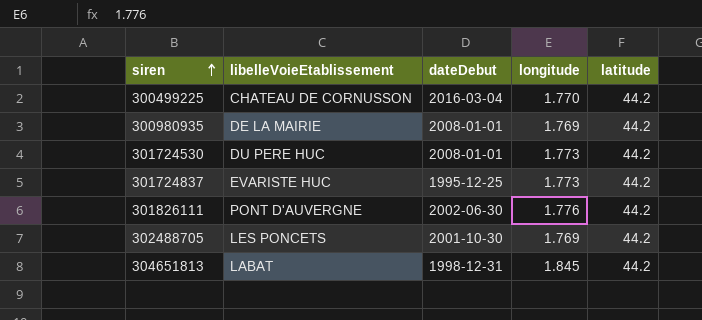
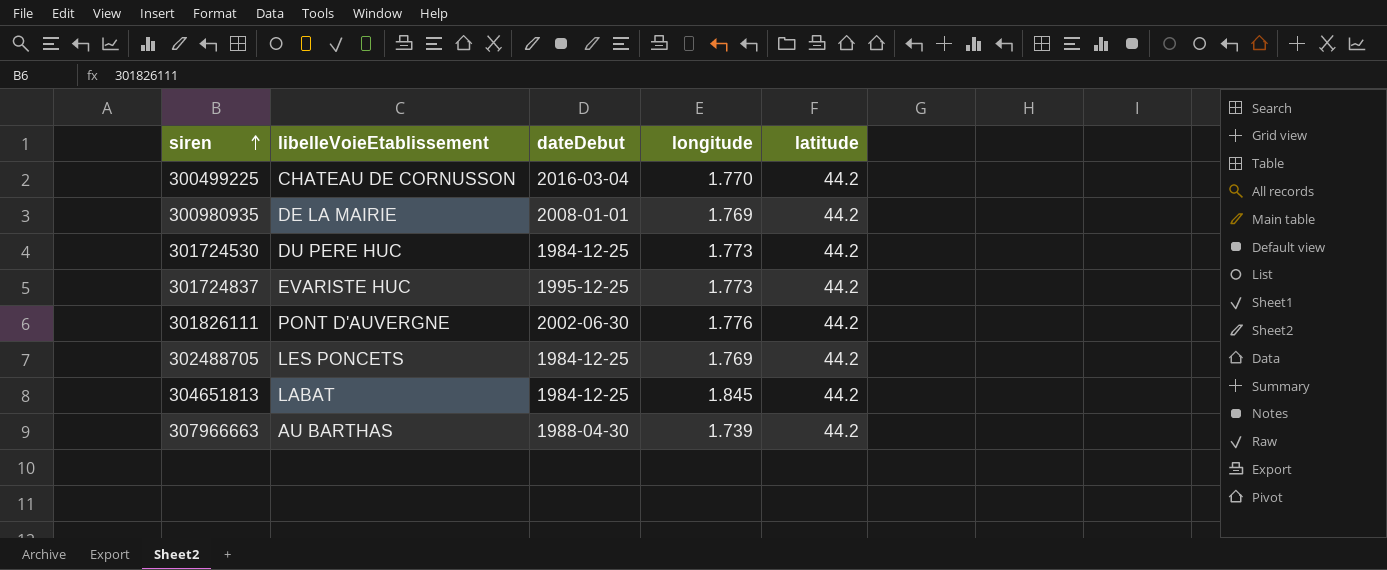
301724530 | dateDebut: 2008-01-01 -> 1984-12-25
302488705 | dateDebut: 2001-10-30 -> 1984-12-25
304651813 | dateDebut: 1998-12-31 -> 1984-12-25
row 307966663: none -> AU BARTHAS | 1988-04-30 | 1.739 | 44.2

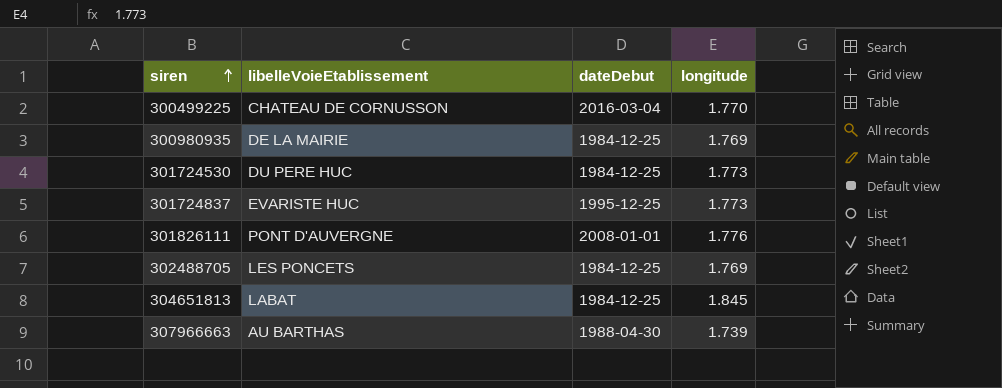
column latitude | position: 5 -> none
300980935 | dateDebut: 2008-01-01 -> 1984-12-25
301826111 | dateDebut: 2002-06-30 -> 2008-01-01

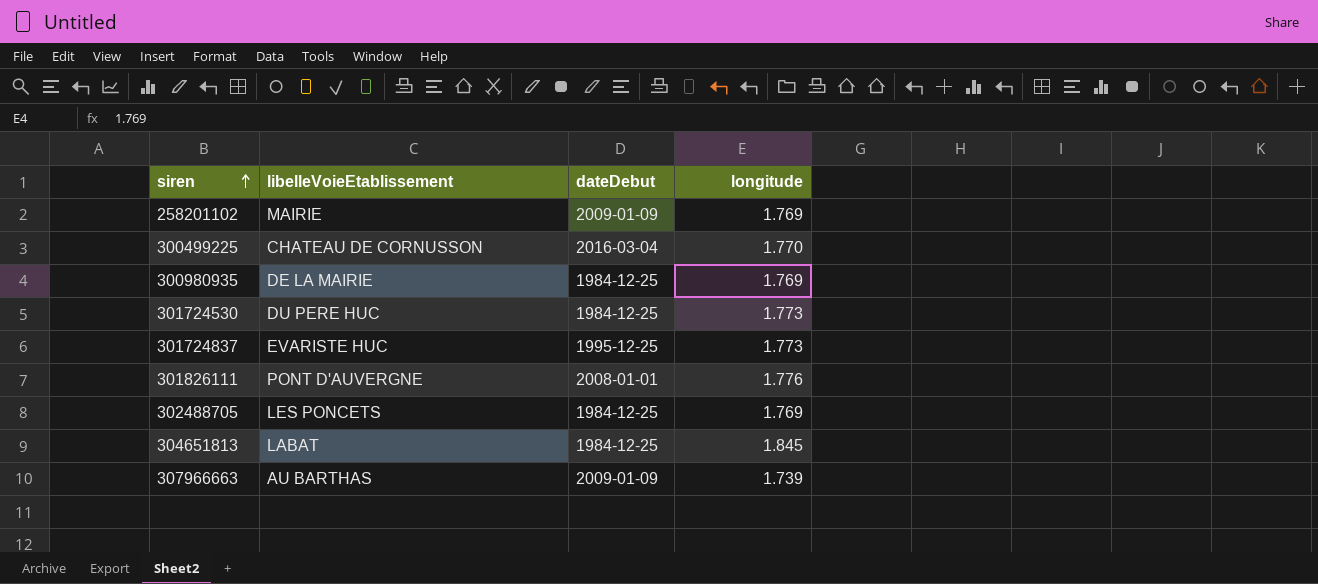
row 258201102: none -> MAIRIE | 2009-01-09 | 1.769
307966663 | dateDebut: 1988-04-30 -> 2009-01-09

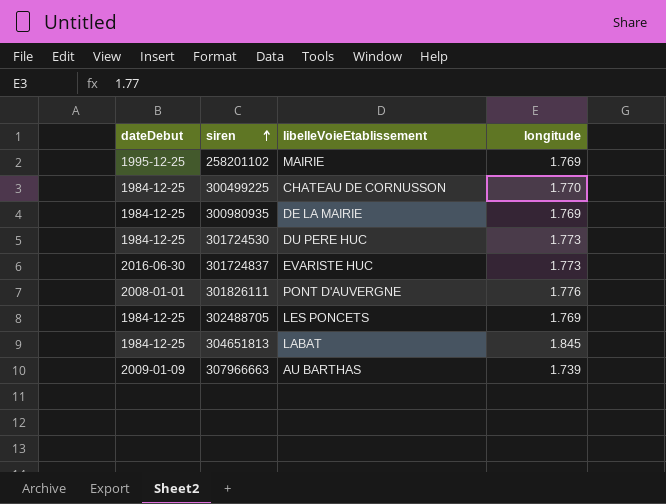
column dateDebut | position: 3 -> 1
258201102 | dateDebut: 2009-01-09 -> 1995-12-25
300499225 | dateDebut: 2016-03-04 -> 1984-12-25
301724837 | dateDebut: 1995-12-25 -> 2016-06-30

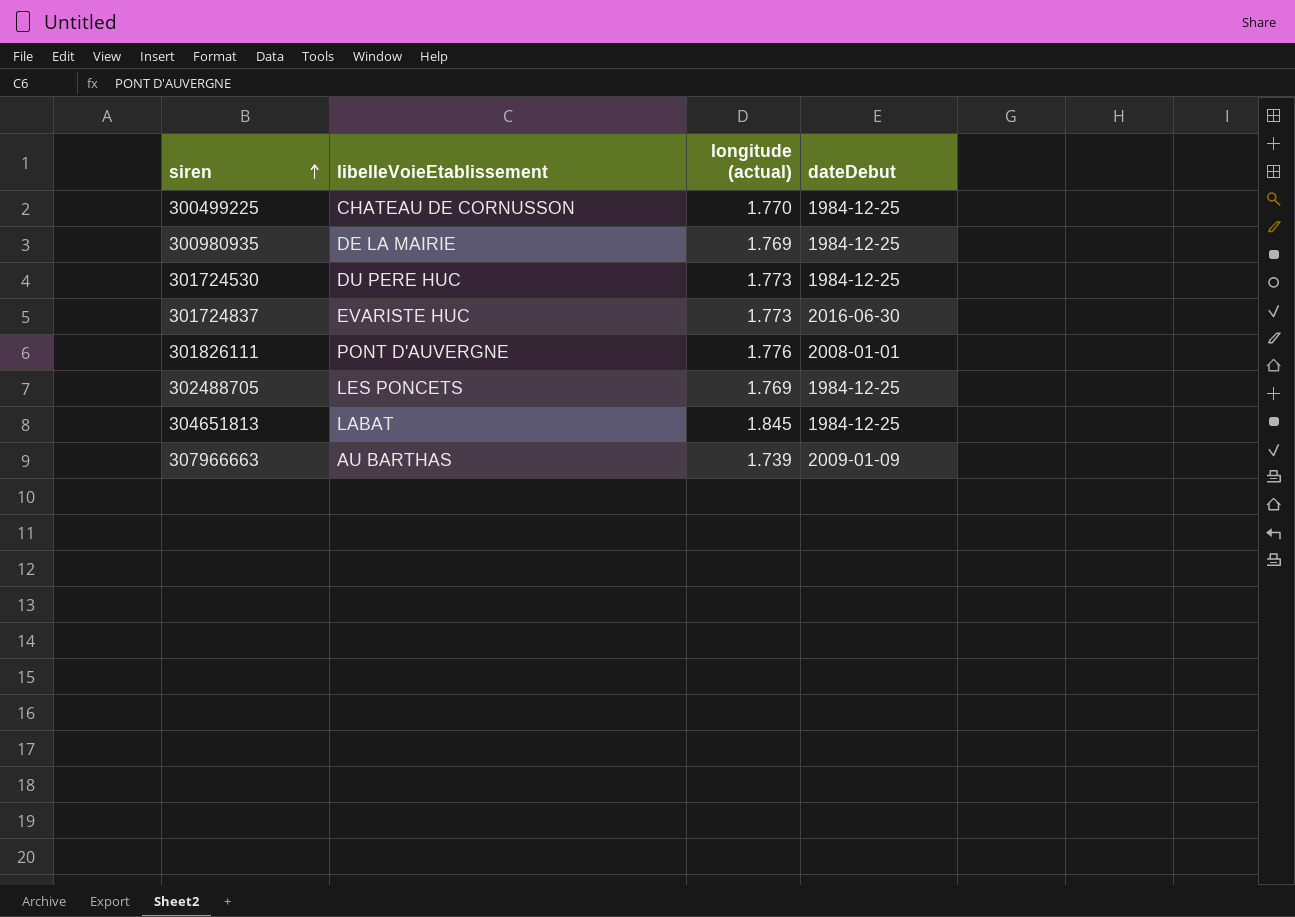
column name: longitude -> longitude (actual)
column dateDebut | position: 1 -> 4
row 258201102: 1995-12-25 | MAIRIE | 1.769 -> none

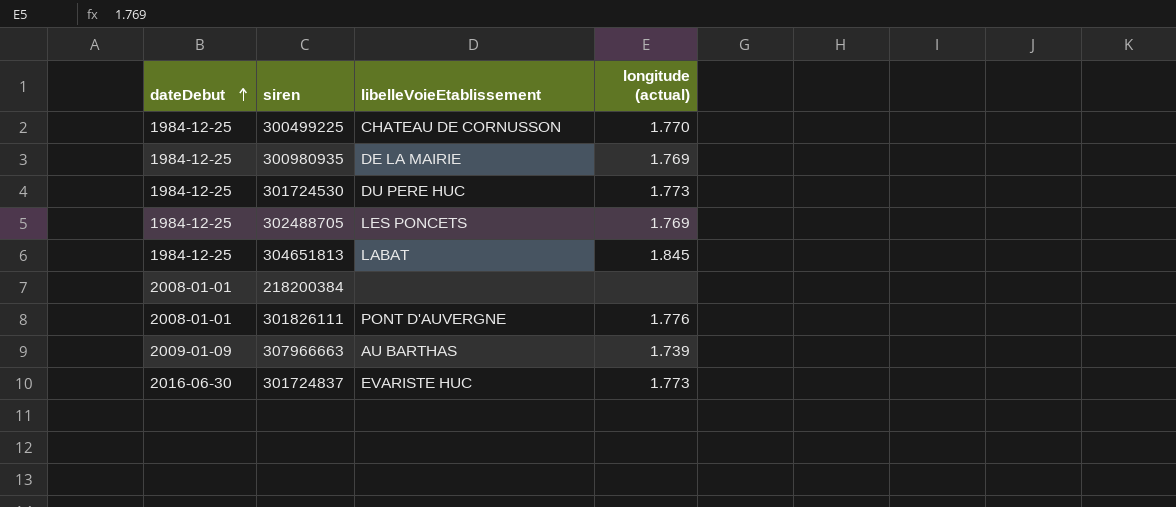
row order: siren ascending -> dateDebut ascending
column dateDebut | position: 4 -> 1
row 218200384: none -> 2008-01-01 | none | none

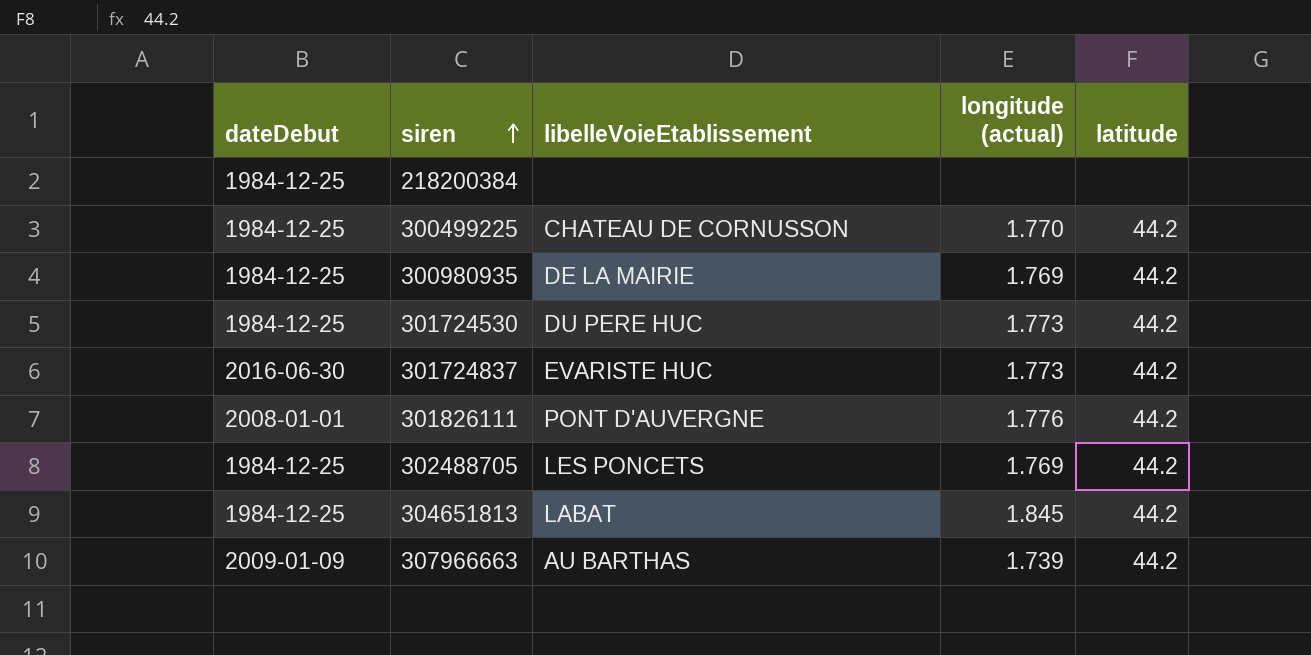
row order: dateDebut ascending -> siren ascending
column latitude | position: none -> 5
218200384 | dateDebut: 2008-01-01 -> 1984-12-25

